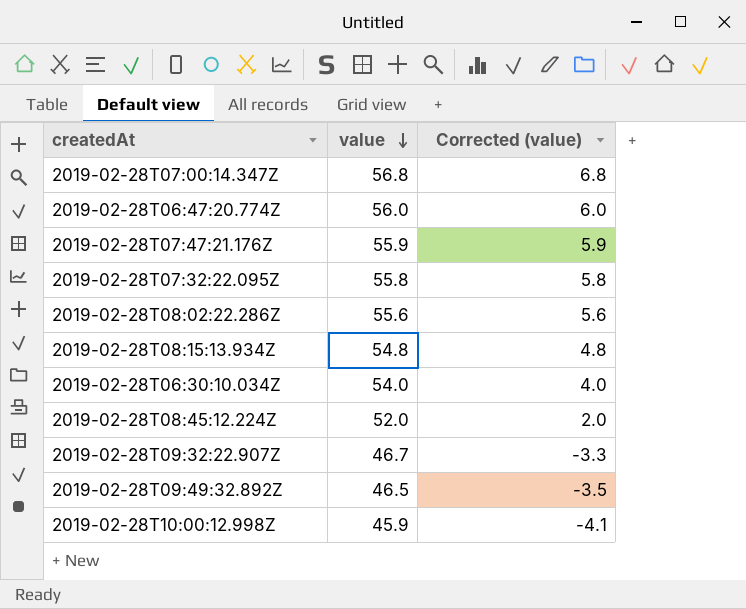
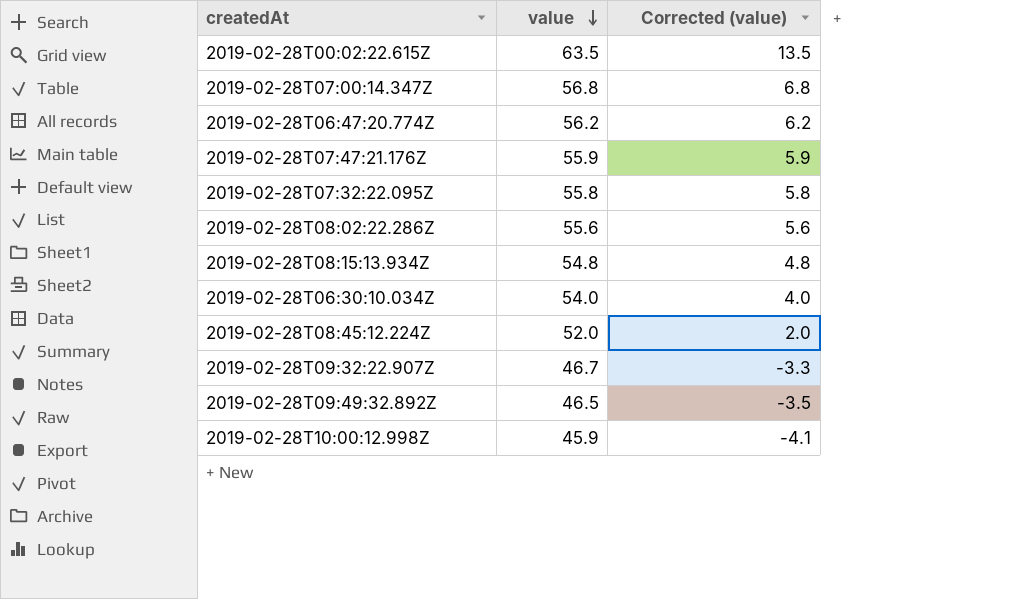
row 2019-02-28T00:02:22.615Z: none -> 63.5 | 13.5
2019-02-28T06:47:20.774Z | value: 56.0 -> 56.2
2019-02-28T06:47:20.774Z | Corrected (value): 6.0 -> 6.2

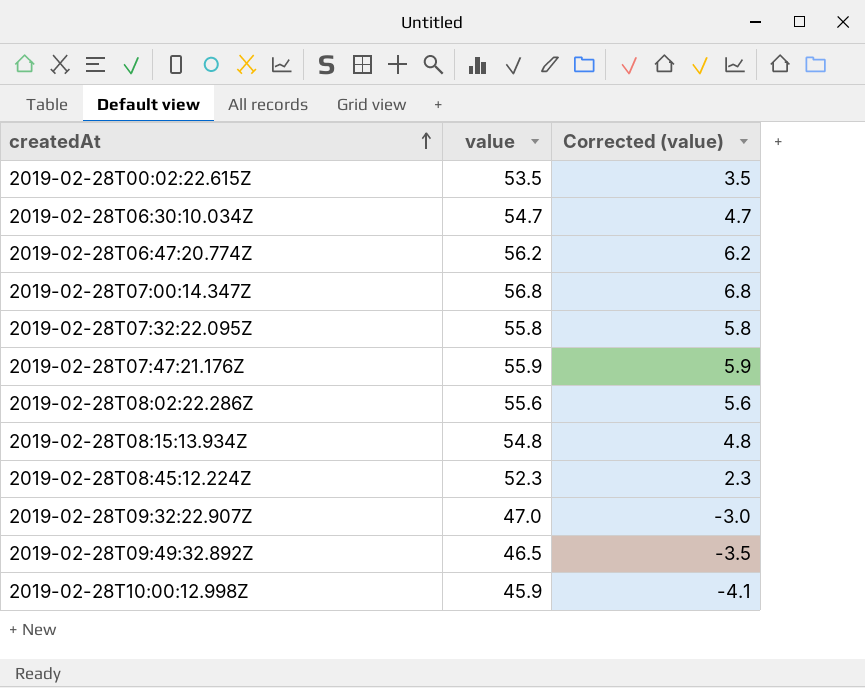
row order: value descending -> createdAt ascending
2019-02-28T00:02:22.615Z | value: 63.5 -> 53.5
2019-02-28T00:02:22.615Z | Corrected (value): 13.5 -> 3.5
2019-02-28T06:30:10.034Z | value: 54.0 -> 54.7
2019-02-28T06:30:10.034Z | Corrected (value): 4.0 -> 4.7
2019-02-28T08:45:12.224Z | value: 52.0 -> 52.3
2019-02-28T08:45:12.224Z | Corrected (value): 2.0 -> 2.3
2019-02-28T09:32:22.907Z | value: 46.7 -> 47.0
2019-02-28T09:32:22.907Z | Corrected (value): -3.3 -> -3.0

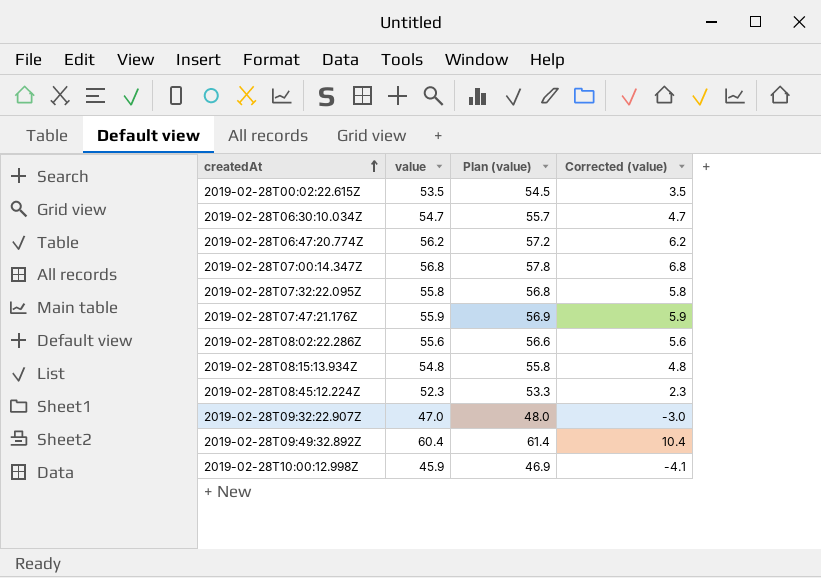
column Plan (value) | formula: none -> [value] + 1
2019-02-28T09:49:32.892Z | value: 46.5 -> 60.4
2019-02-28T09:49:32.892Z | Corrected (value): -3.5 -> 10.4

